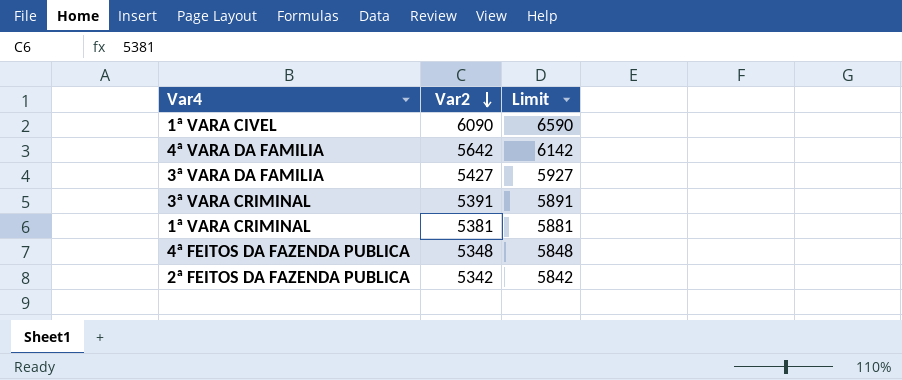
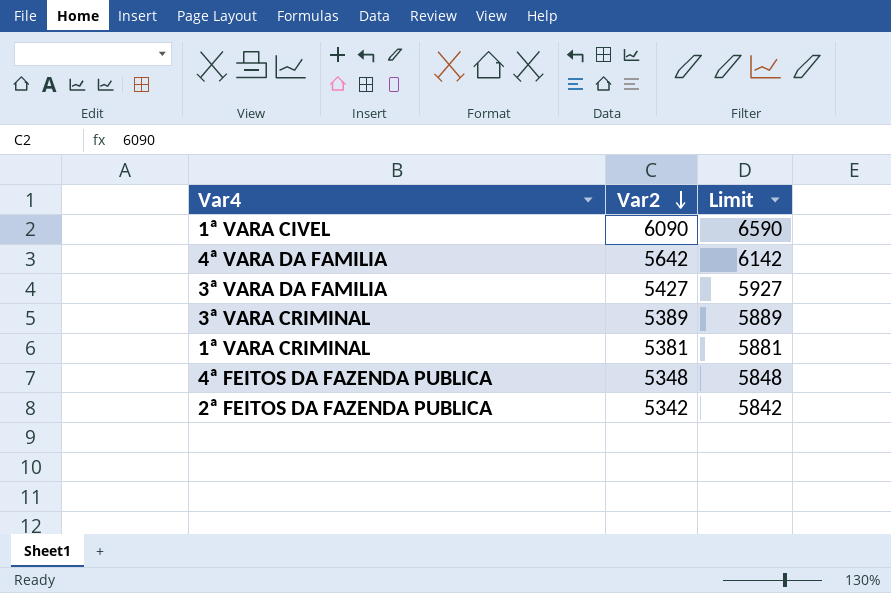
3ª VARA CRIMINAL | Var2: 5391 -> 5389
3ª VARA CRIMINAL | Limit: 5891 -> 5889

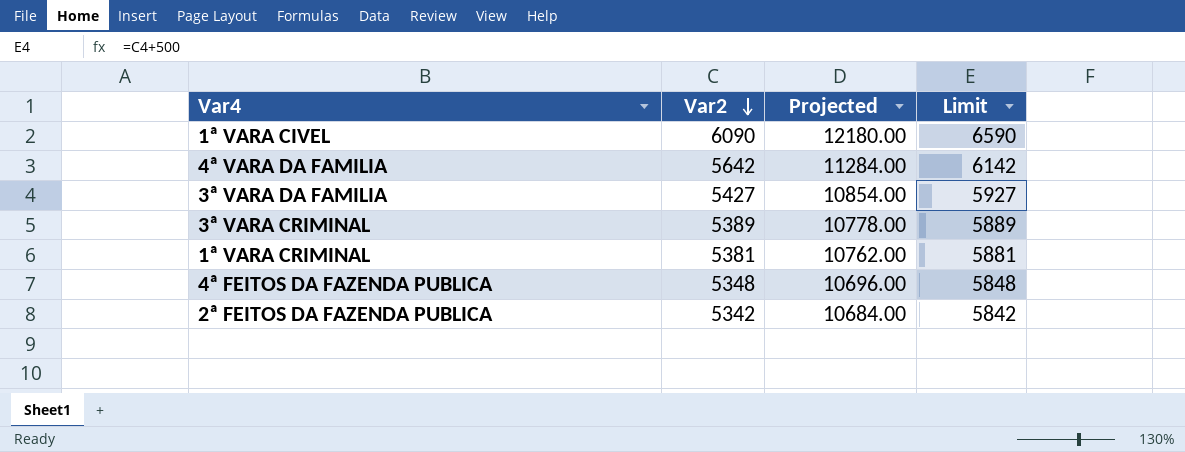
column Projected | formula: none -> [Var2] * 2

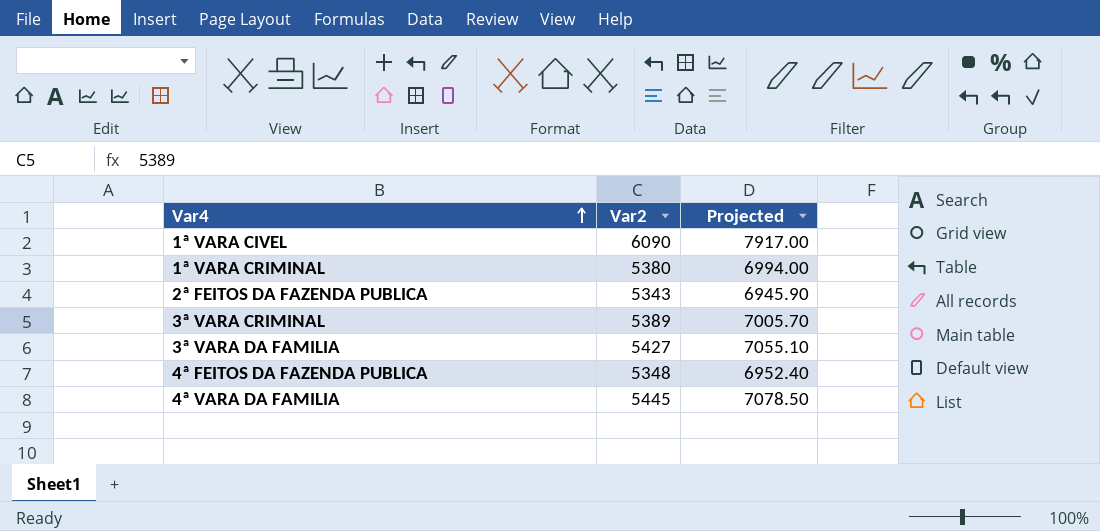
row order: Var2 descending -> Var4 ascending
column Limit | formula: [Var2] + 500 -> none
column Projected | formula: [Var2] * 2 -> [Var2] * 1.3
1ª VARA CRIMINAL | Var2: 5381 -> 5380
2ª FEITOS DA FAZENDA PUBLICA | Var2: 5342 -> 5343
4ª VARA DA FAMILIA | Var2: 5642 -> 5445

